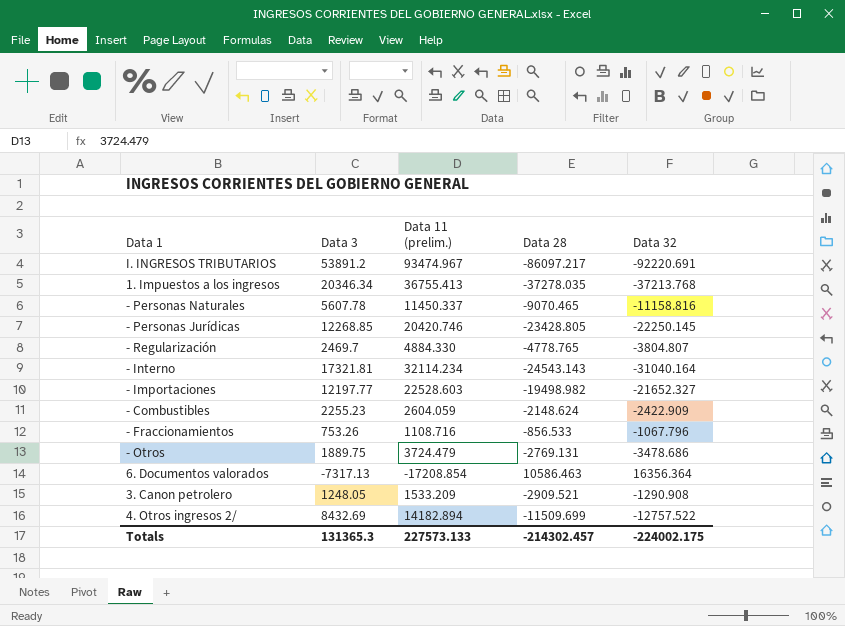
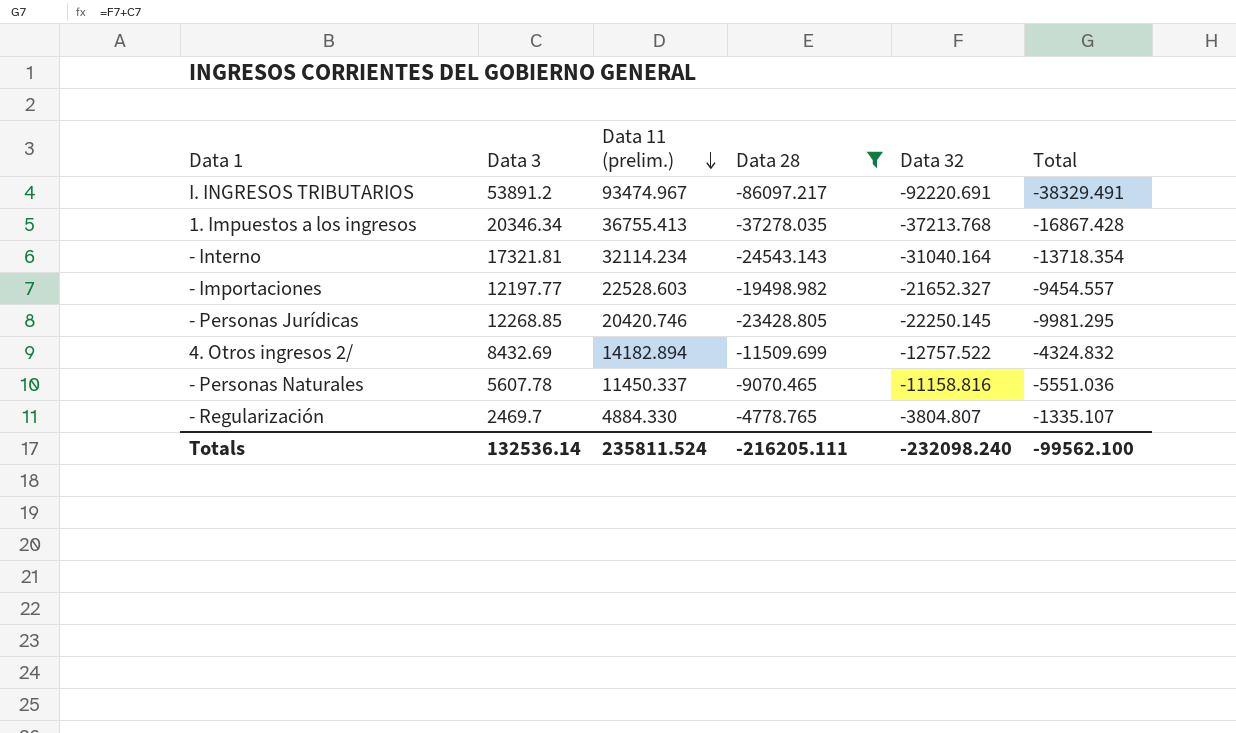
filter: none -> Data 28 <= -4778.765
row order: none -> Data 11 (prelim.) descending
column Total | formula: none -> [Data 3] + [Data 32]
Totals | Data 3: 131365.3 -> 132536.14
Totals | Data 11 (prelim.): 227573.133 -> 235811.524
Totals | Data 28: -214302.457 -> -216205.111
Totals | Data 32: -224002.175 -> -232098.240

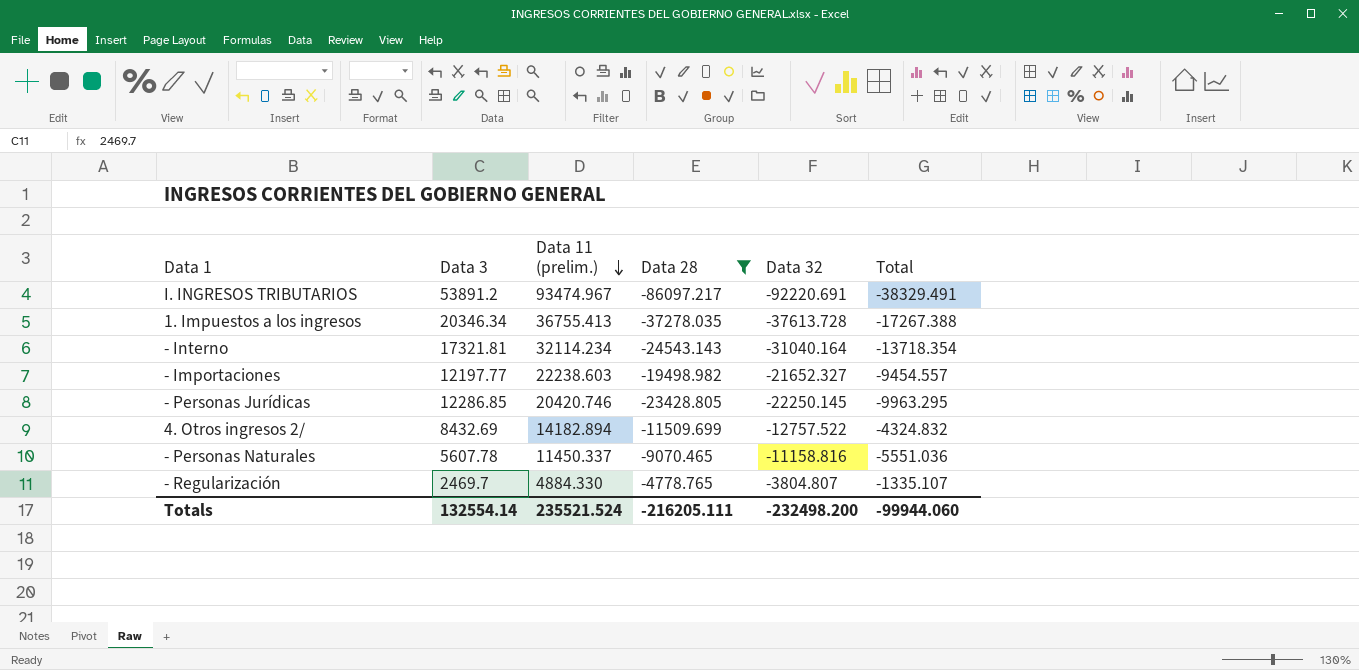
1. Impuestos a los ingresos | Data 32: -37213.768 -> -37613.728
1. Impuestos a los ingresos | Total: -16867.428 -> -17267.388
- Importaciones | Data 11 (prelim.): 22528.603 -> 22238.603
- Personas Jurídicas | Data 3: 12268.85 -> 12286.85
- Personas Jurídicas | Total: -9981.295 -> -9963.295
Totals | Data 3: 132536.14 -> 132554.14
Totals | Data 11 (prelim.): 235811.524 -> 235521.524
Totals | Data 32: -232098.240 -> -232498.200
Totals | Total: -99562.100 -> -99944.060

